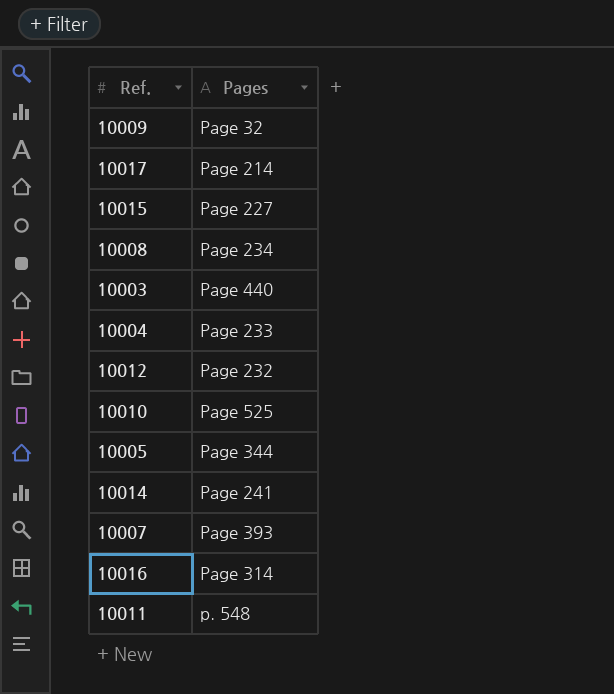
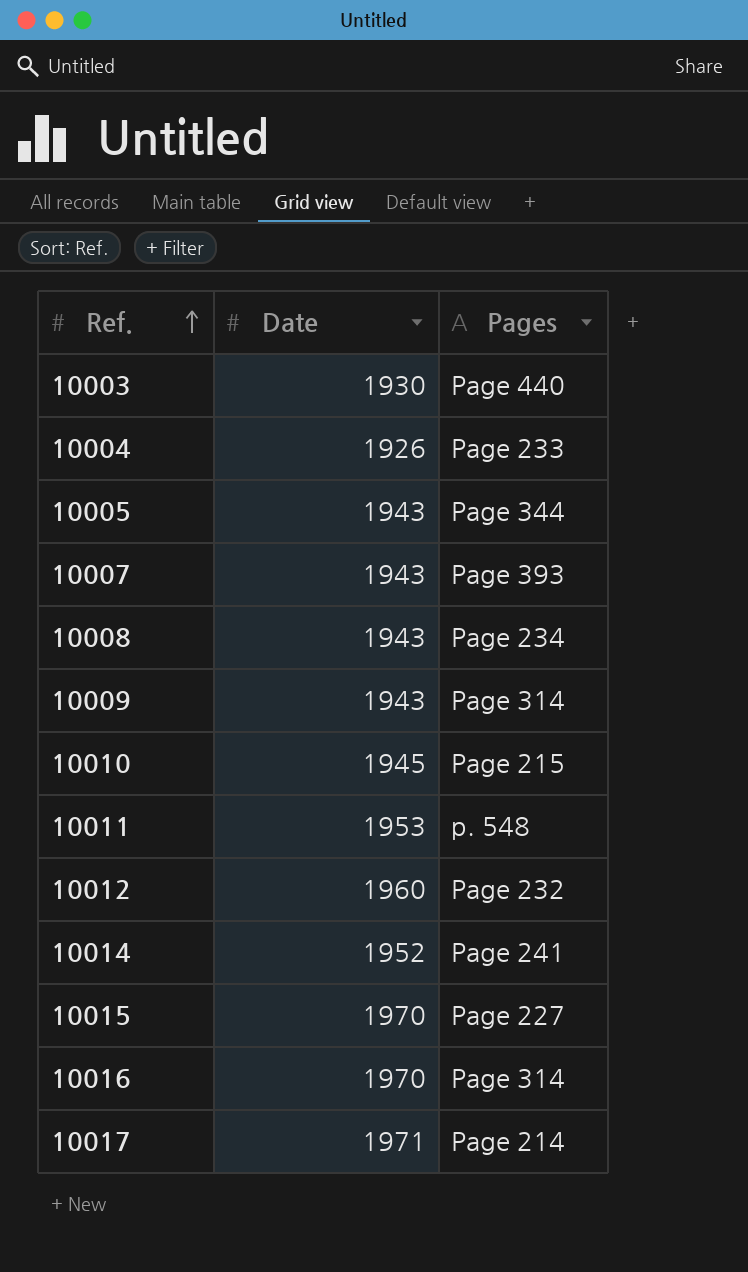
row order: none -> Ref. ascending
column Date | position: none -> 2
10009 | Pages: Page 32 -> Page 314
10010 | Pages: Page 525 -> Page 215

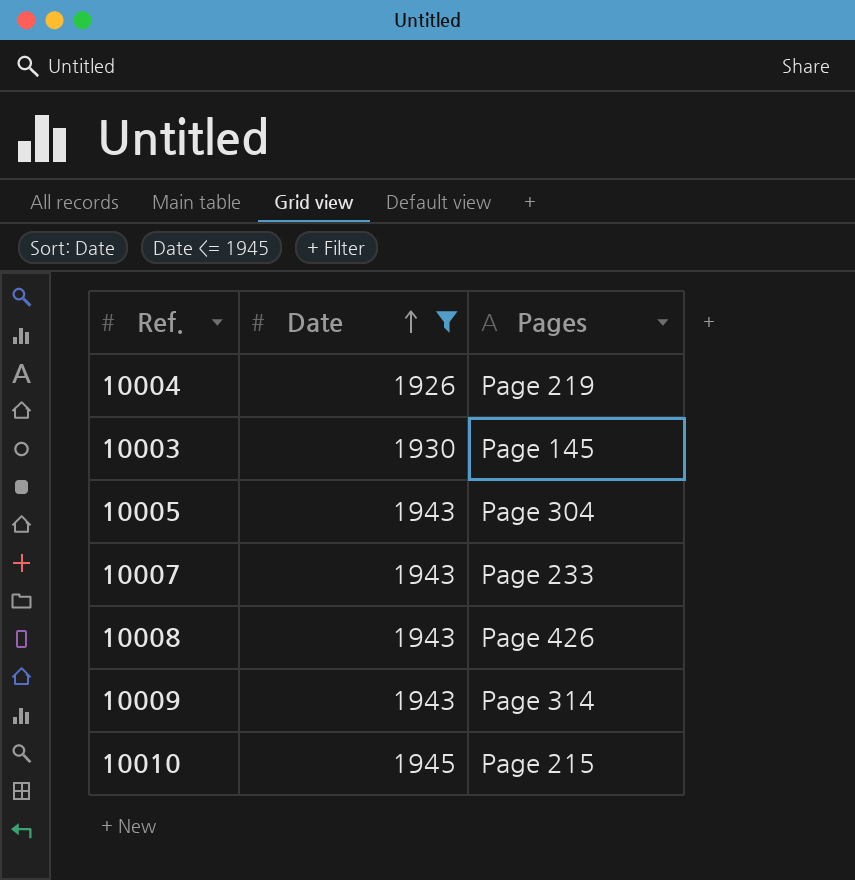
filter: none -> Date <= 1945
row order: Ref. ascending -> Date ascending
10004 | Pages: Page 233 -> Page 219
10003 | Pages: Page 440 -> Page 145
10005 | Pages: Page 344 -> Page 304
10007 | Pages: Page 393 -> Page 233
10008 | Pages: Page 234 -> Page 426

